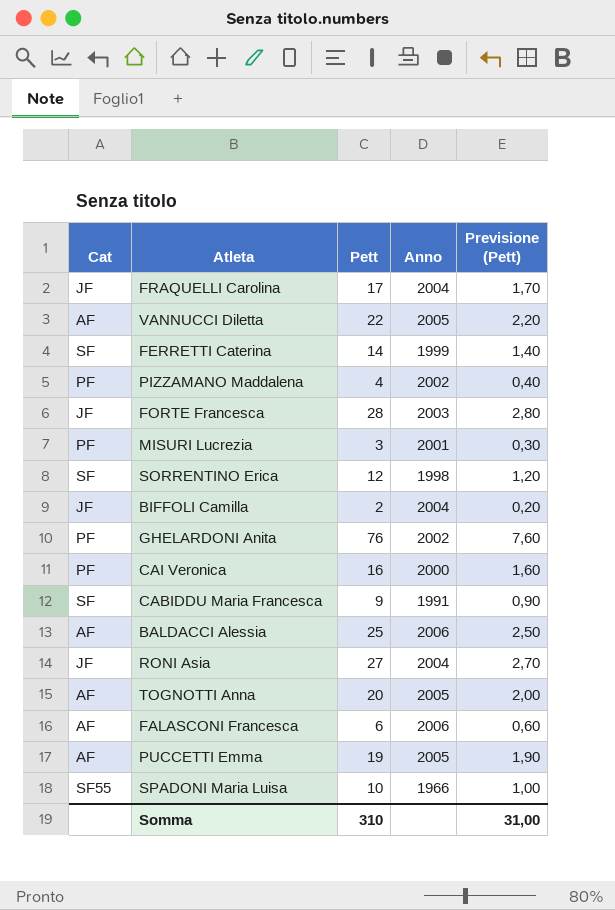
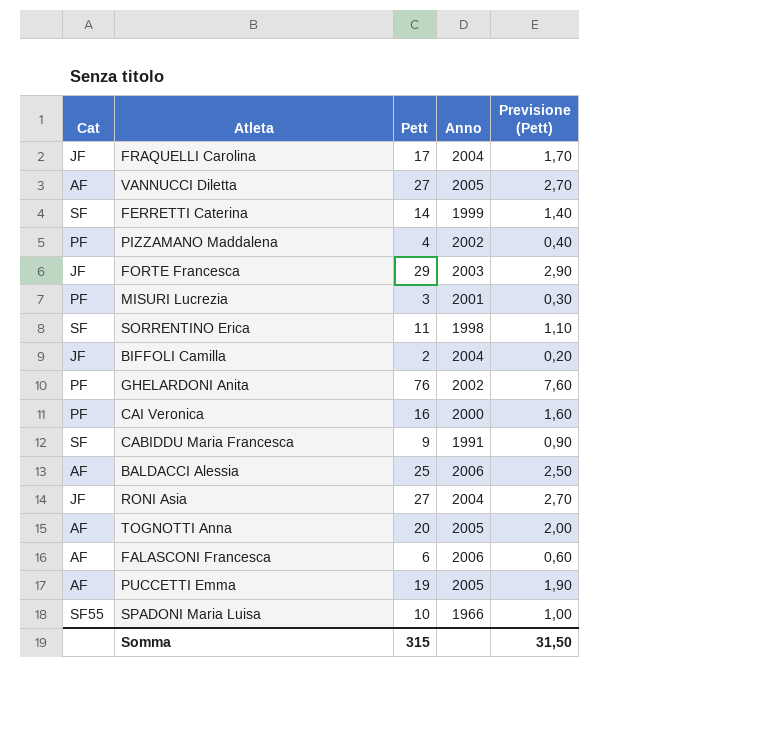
VANNUCCI Diletta | Pett: 22 -> 27
VANNUCCI Diletta | Previsione (Pett): 2,20 -> 2,70
FORTE Francesca | Pett: 28 -> 29
FORTE Francesca | Previsione (Pett): 2,80 -> 2,90
SORRENTINO Erica | Pett: 12 -> 11
SORRENTINO Erica | Previsione (Pett): 1,20 -> 1,10
Somma | Pett: 310 -> 315
Somma | Previsione (Pett): 31,00 -> 31,50

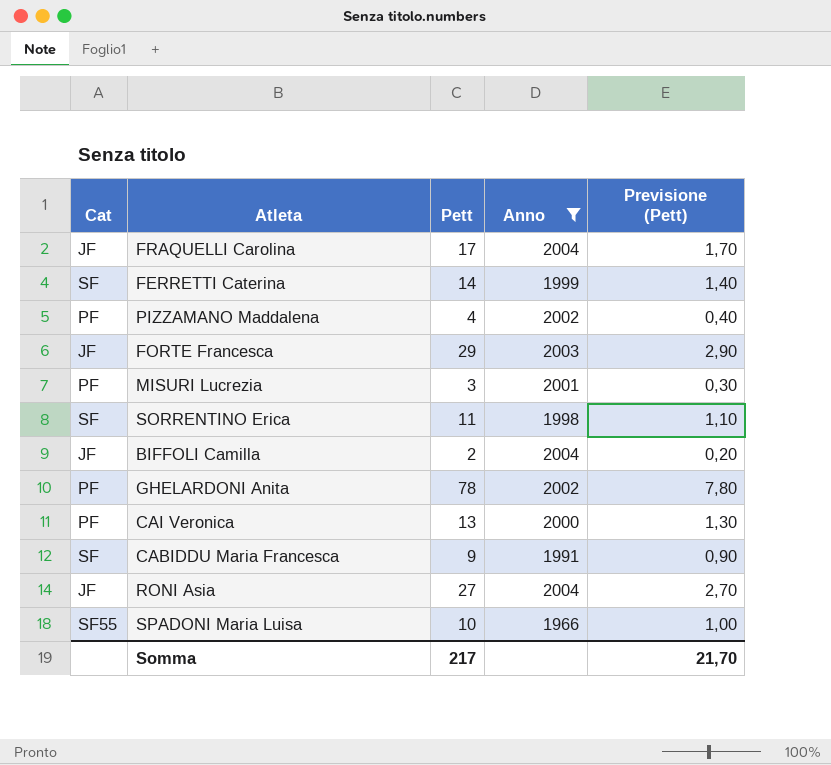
filter: none -> Anno <= 2004
GHELARDONI Anita | Pett: 76 -> 78
GHELARDONI Anita | Previsione (Pett): 7,60 -> 7,80
CAI Veronica | Pett: 16 -> 13
CAI Veronica | Previsione (Pett): 1,60 -> 1,30
Somma | Pett: 315 -> 217
Somma | Previsione (Pett): 31,50 -> 21,70

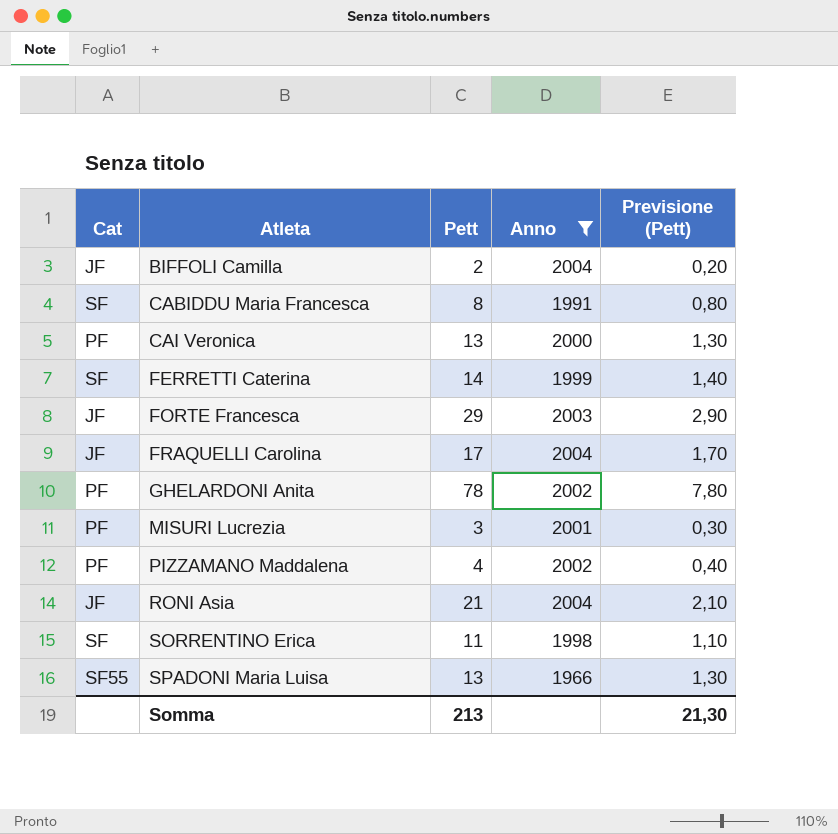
row order: none -> Atleta ascending
CABIDDU Maria Francesca | Pett: 9 -> 8
CABIDDU Maria Francesca | Previsione (Pett): 0,90 -> 0,80
RONI Asia | Pett: 27 -> 21
RONI Asia | Previsione (Pett): 2,70 -> 2,10
SPADONI Maria Luisa | Pett: 10 -> 13
SPADONI Maria Luisa | Previsione (Pett): 1,00 -> 1,30
Somma | Pett: 217 -> 213
Somma | Previsione (Pett): 21,70 -> 21,30

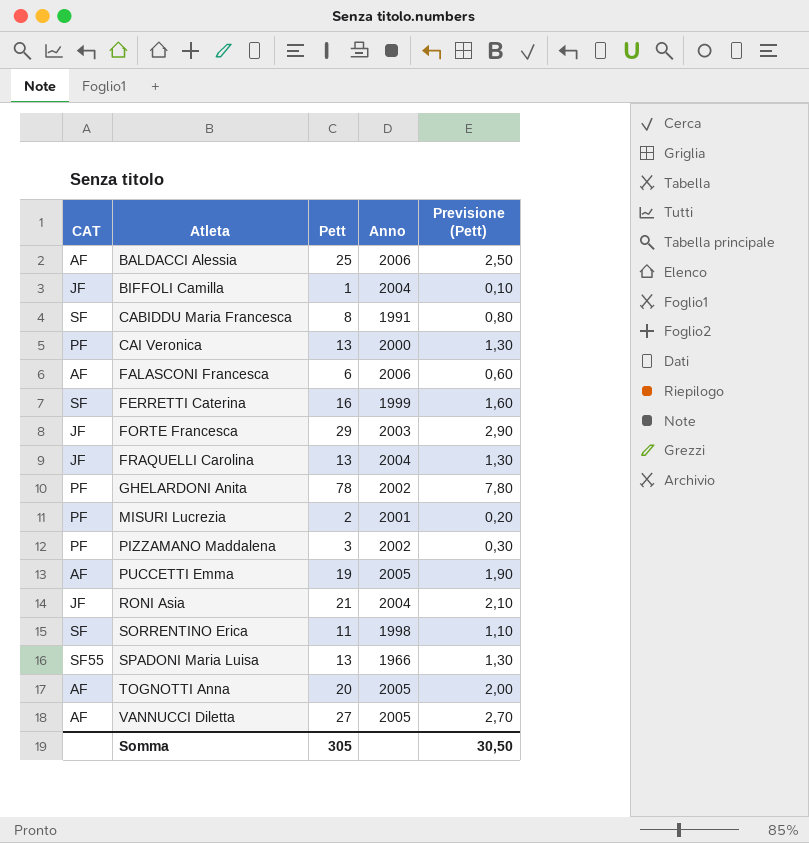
filter: Anno <= 2004 -> none
column name: Cat -> CAT
BIFFOLI Camilla | Pett: 2 -> 1
BIFFOLI Camilla | Previsione (Pett): 0,20 -> 0,10
FERRETTI Caterina | Pett: 14 -> 16
FERRETTI Caterina | Previsione (Pett): 1,40 -> 1,60
FRAQUELLI Carolina | Pett: 17 -> 13
FRAQUELLI Carolina | Previsione (Pett): 1,70 -> 1,30
MISURI Lucrezia | Pett: 3 -> 2
MISURI Lucrezia | Previsione (Pett): 0,30 -> 0,20
PIZZAMANO Maddalena | Pett: 4 -> 3
PIZZAMANO Maddalena | Previsione (Pett): 0,40 -> 0,30
Somma | Pett: 213 -> 305
Somma | Previsione (Pett): 21,30 -> 30,50

